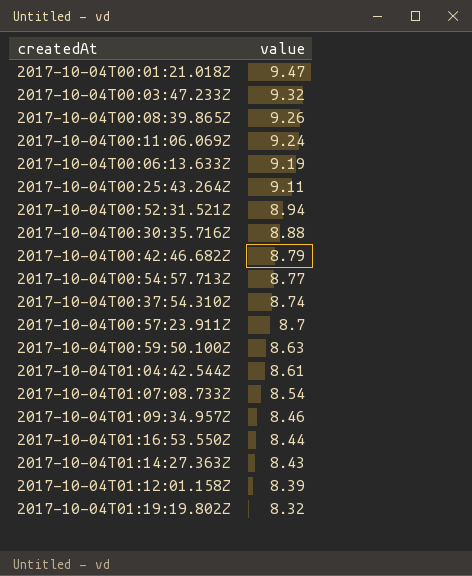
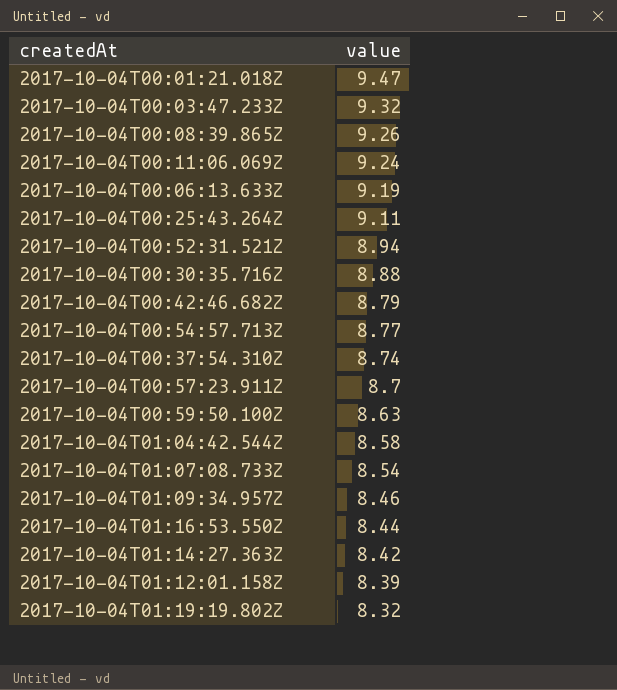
2017-10-04T01:04:42.544Z | value: 8.61 -> 8.58
2017-10-04T01:14:27.363Z | value: 8.43 -> 8.42

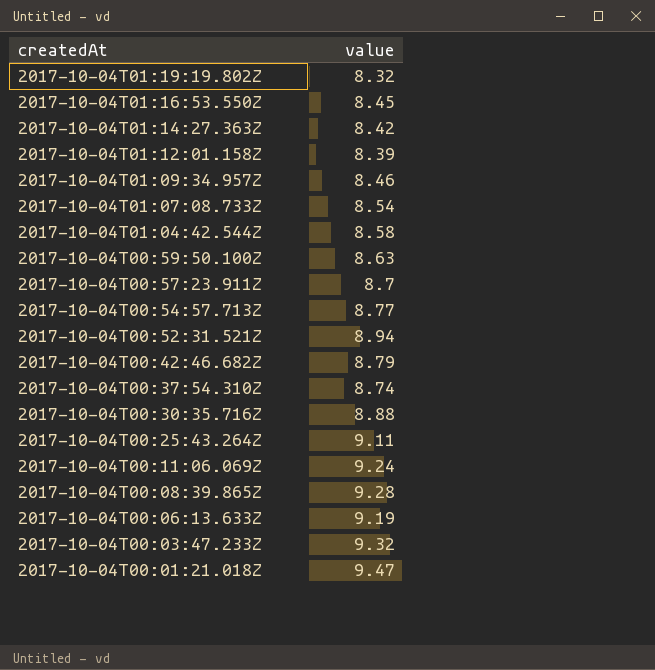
row order: value descending -> createdAt descending
2017-10-04T01:16:53.550Z | value: 8.44 -> 8.45
2017-10-04T00:08:39.865Z | value: 9.26 -> 9.28

